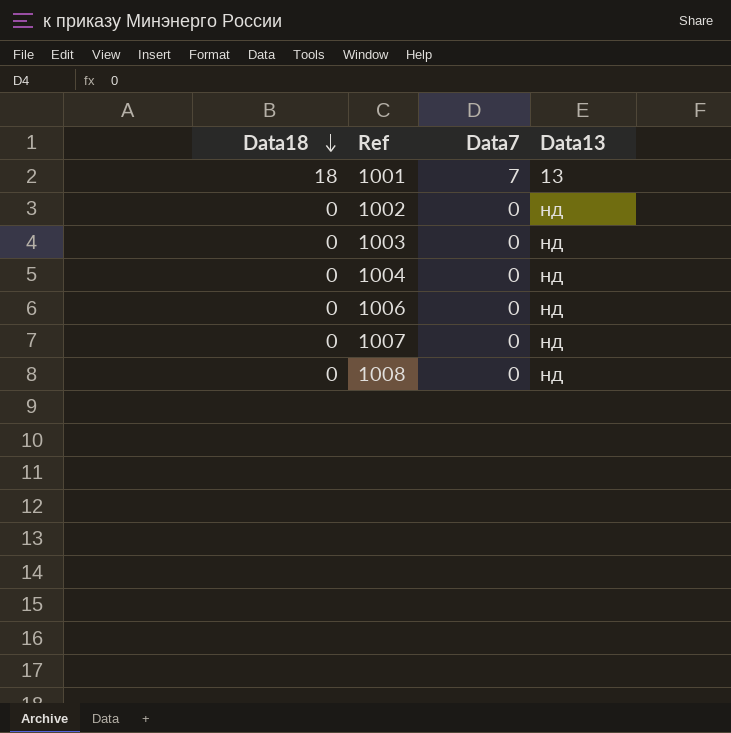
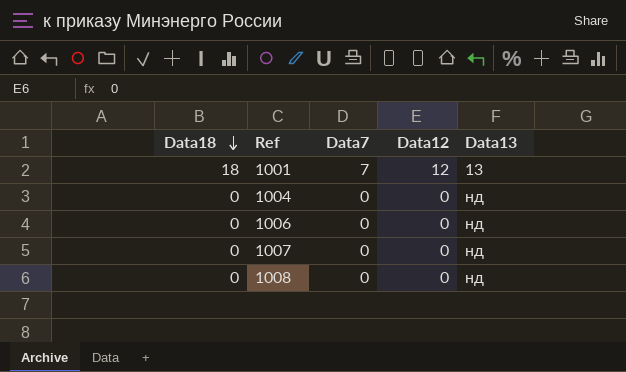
column Data12 | position: none -> 4
row 1002: 0 | 0 | нд -> none
row 1003: 0 | 0 | нд -> none

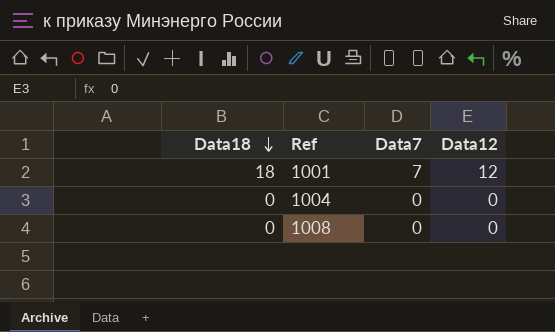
column Data13 | position: 5 -> none
row 1006: 0 | 0 | 0 | нд -> none
row 1007: 0 | 0 | 0 | нд -> none

